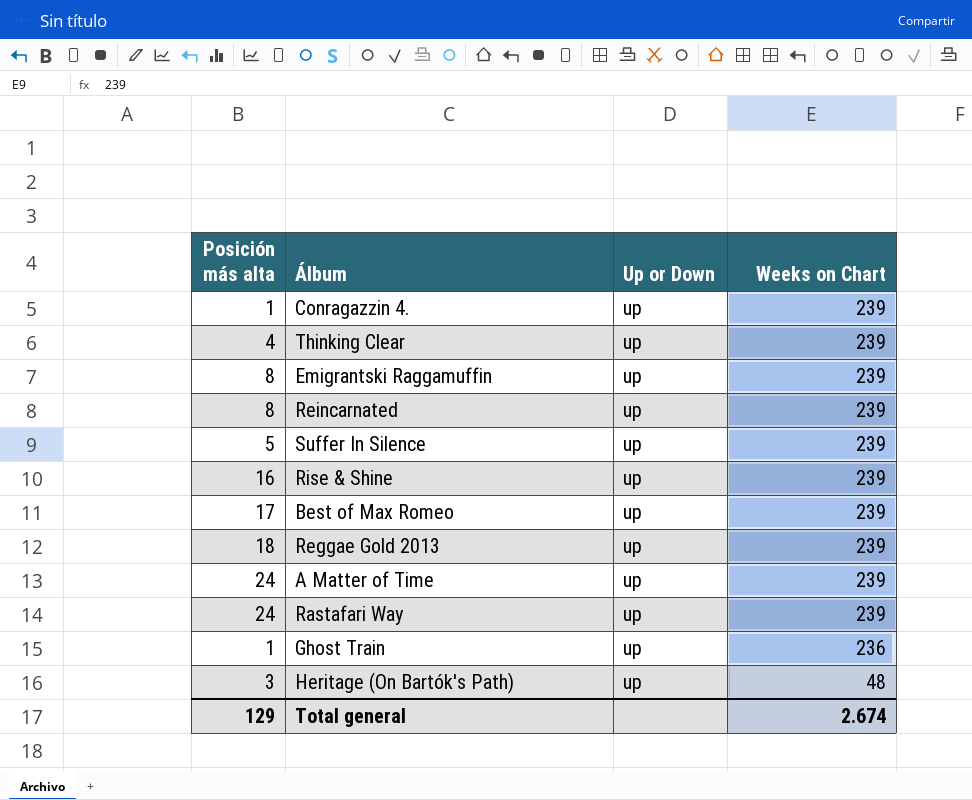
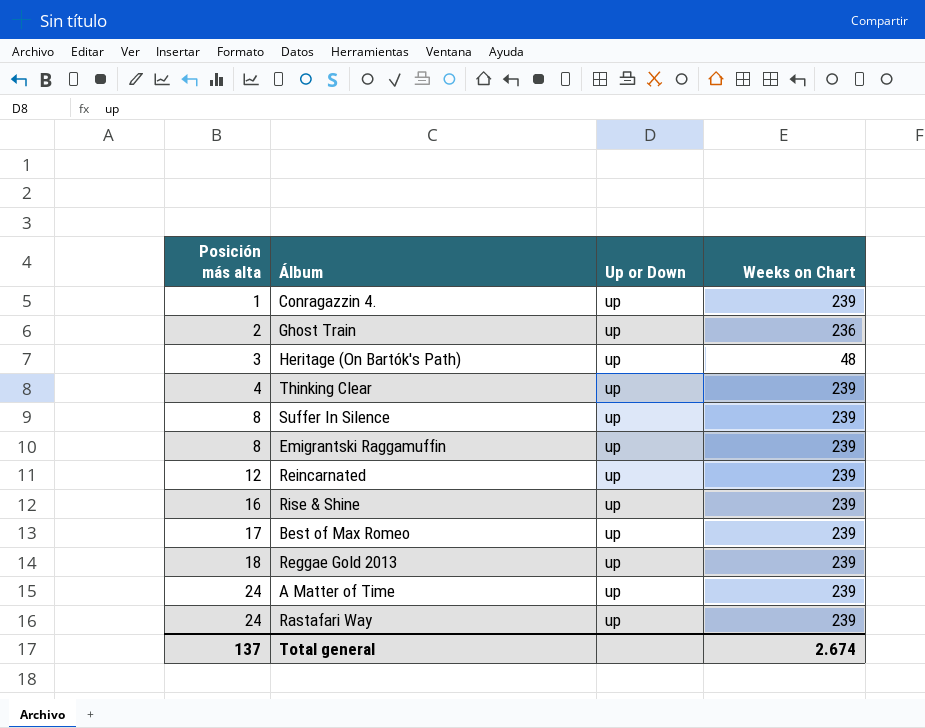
row order: Weeks on Chart descending -> Posición más alta ascending
Ghost Train | Posición más alta: 1 -> 2
Suffer In Silence | Posición más alta: 5 -> 8
Reincarnated | Posición más alta: 8 -> 12
Total general | Posición más alta: 129 -> 137

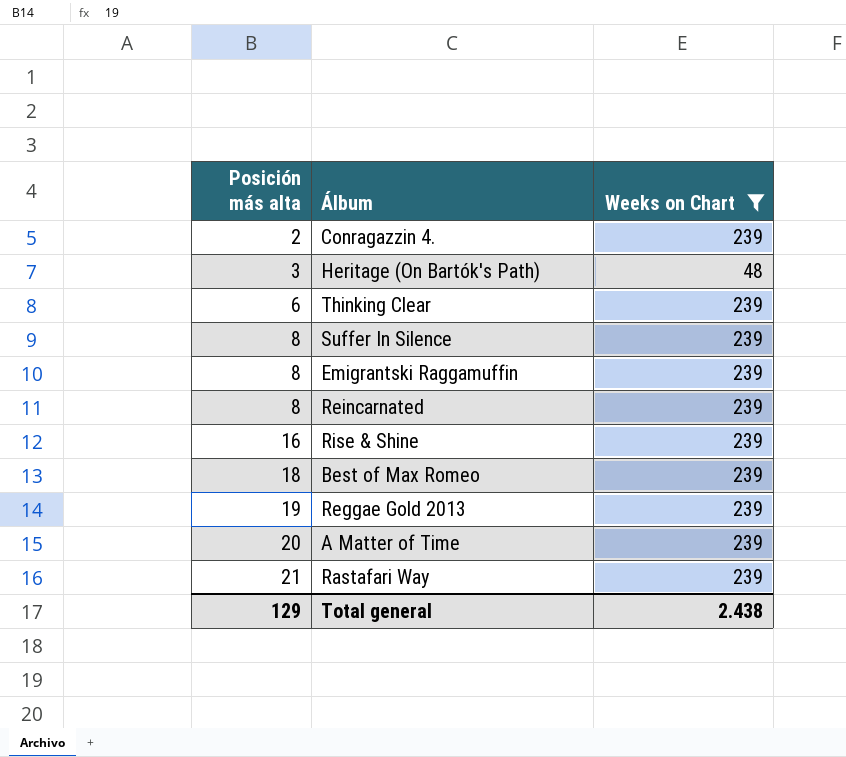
filter: none -> Weeks on Chart != 236
column Up or Down | position: 3 -> none
Conragazzin 4. | Posición más alta: 1 -> 2
Thinking Clear | Posición más alta: 4 -> 6
Reincarnated | Posición más alta: 12 -> 8
Best of Max Romeo | Posición más alta: 17 -> 18
Reggae Gold 2013 | Posición más alta: 18 -> 19
A Matter of Time | Posición más alta: 24 -> 20
Rastafari Way | Posición más alta: 24 -> 21
Total general | Posición más alta: 137 -> 129
Total general | Weeks on Chart: 2.674 -> 2.438

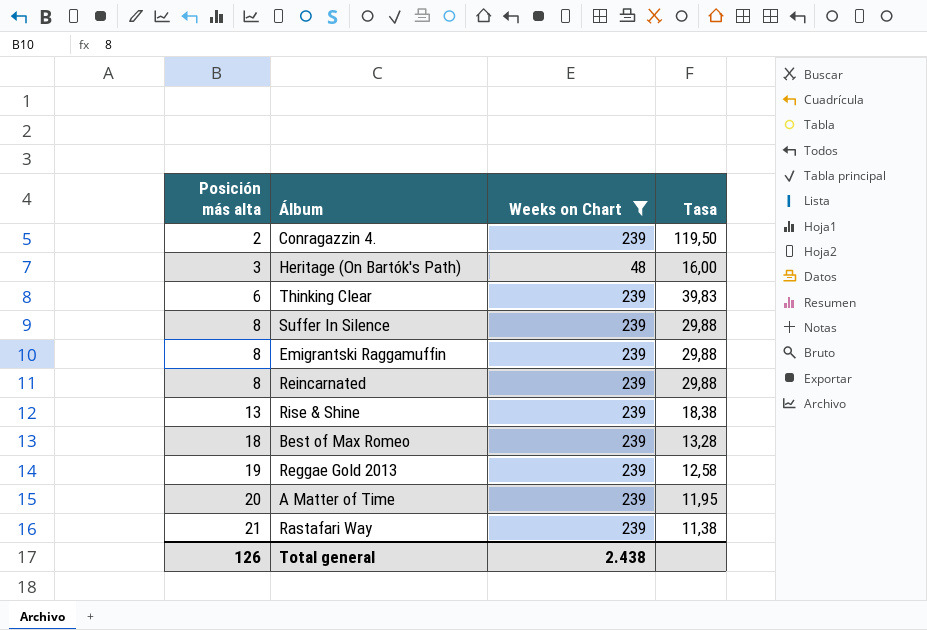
column Tasa | formula: none -> [Weeks on Chart] / [Posición más alta]
Rise & Shine | Posición más alta: 16 -> 13
Total general | Posición más alta: 129 -> 126

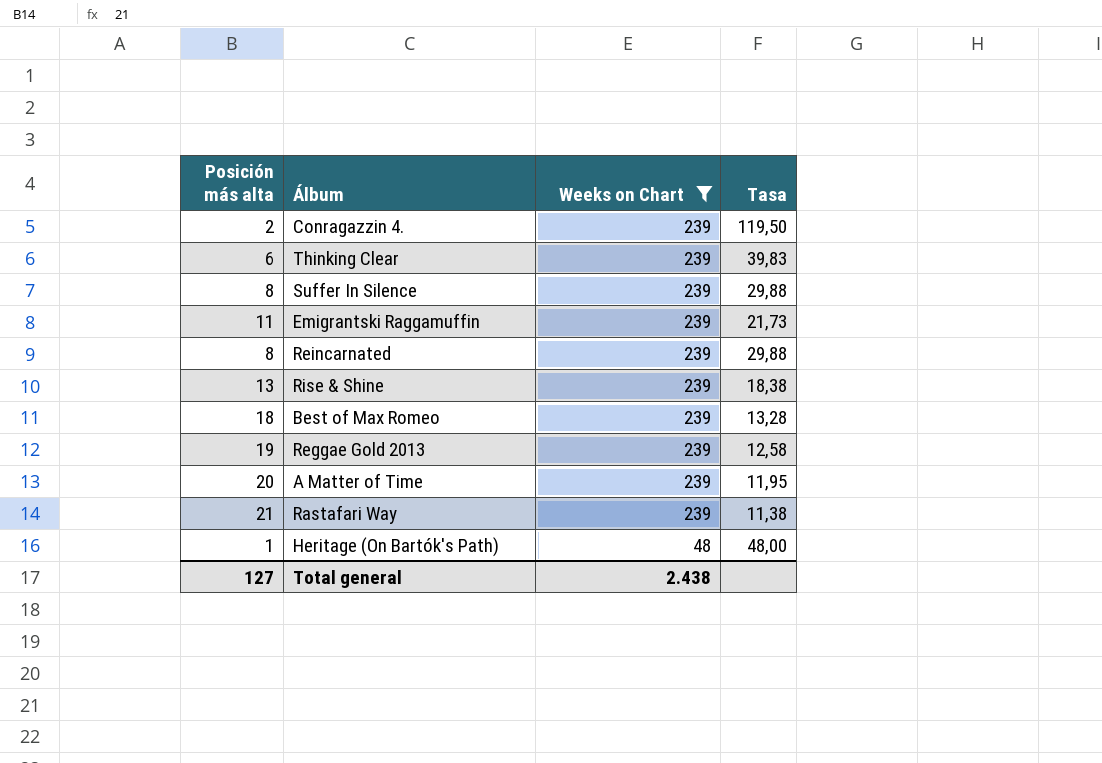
row order: Posición más alta ascending -> Weeks on Chart descending
Emigrantski Raggamuffin | Posición más alta: 8 -> 11
Emigrantski Raggamuffin | Tasa: 29,88 -> 21,73
Heritage (On Bartók's Path) | Posición más alta: 3 -> 1
Heritage (On Bartók's Path) | Tasa: 16,00 -> 48,00
Total general | Posición más alta: 126 -> 127

